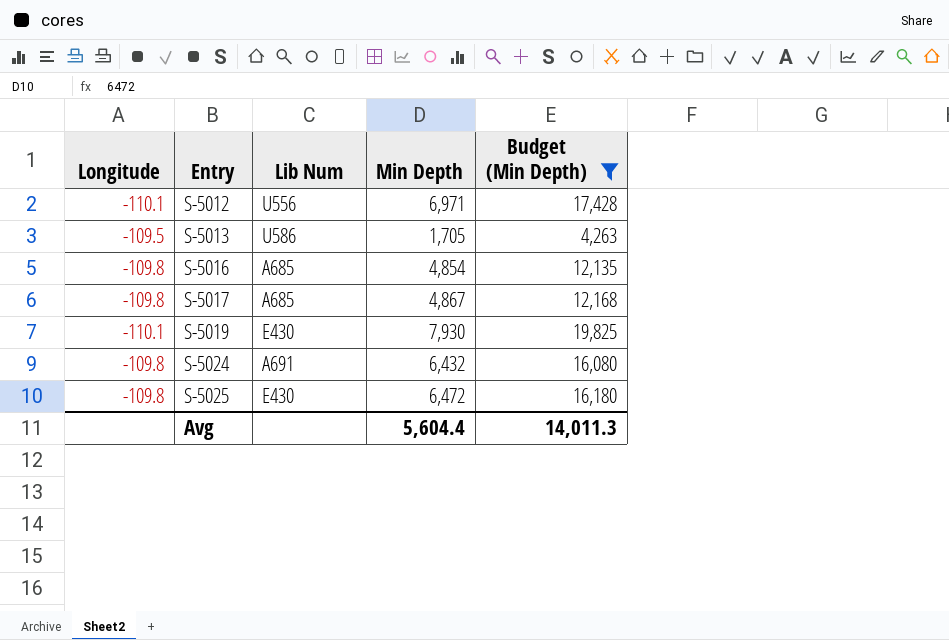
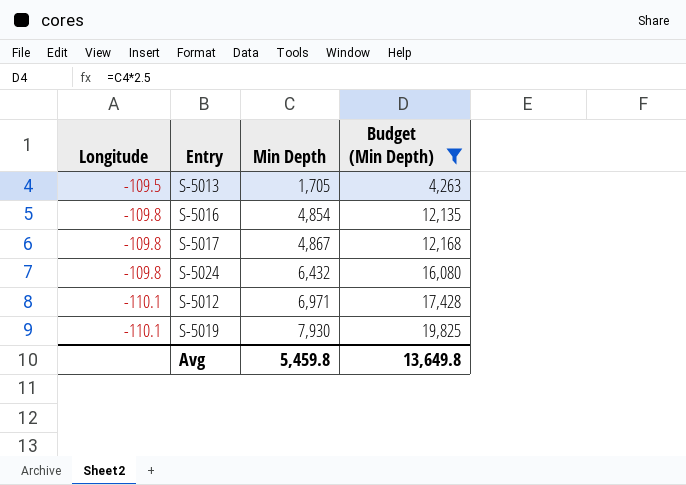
row order: Entry ascending -> Longitude descending
column Lib Num | position: 3 -> none
row S-5025: -109.8 | E430 | 6,472 | 16,180 -> none
Avg | Min Depth: 5,604.4 -> 5,459.8
Avg | Budget (Min Depth): 14,011.3 -> 13,649.8

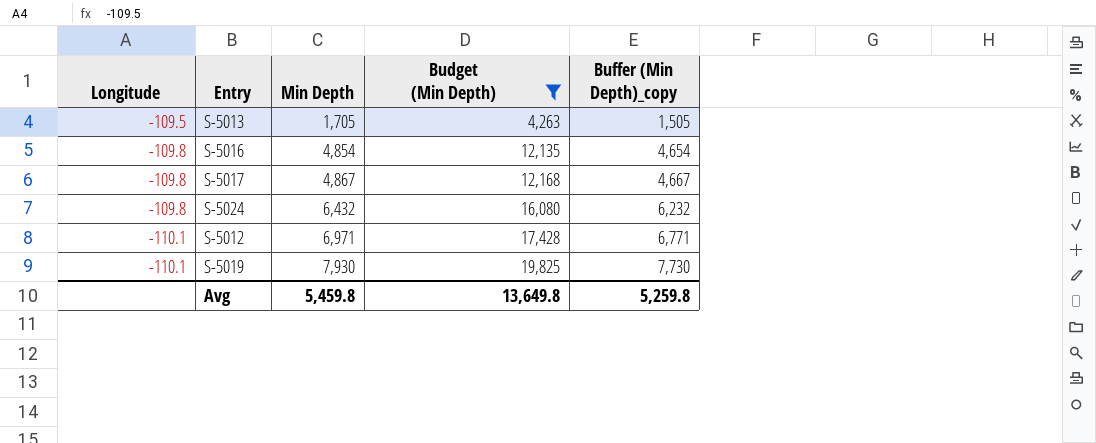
column Buffer (Min Depth)_copy | formula: none -> [Min Depth] - 200

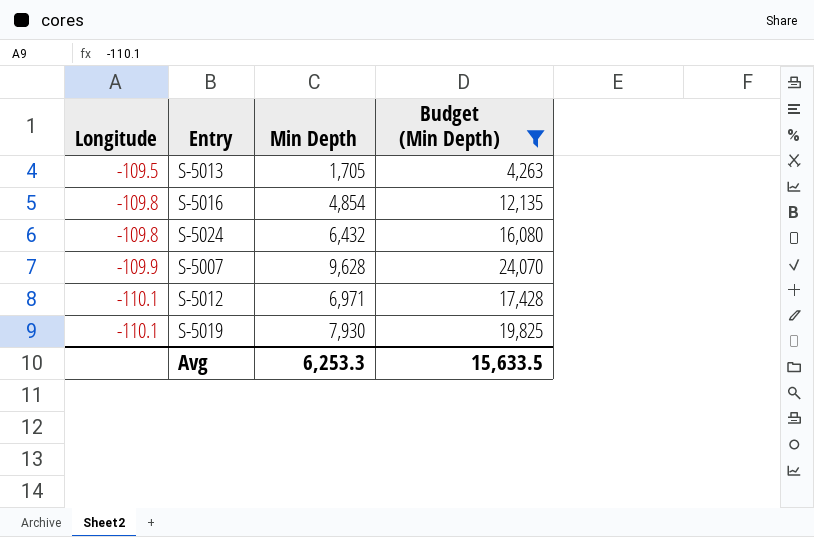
column Buffer (Min Depth)_copy | formula: [Min Depth] - 200 -> none
row S-5017: -109.8 | 4,867 | 12,168 | 4,667 -> none
row S-5007: none -> -109.9 | 9,628 | 24,070
Avg | Min Depth: 5,459.8 -> 6,253.3
Avg | Budget (Min Depth): 13,649.8 -> 15,633.5

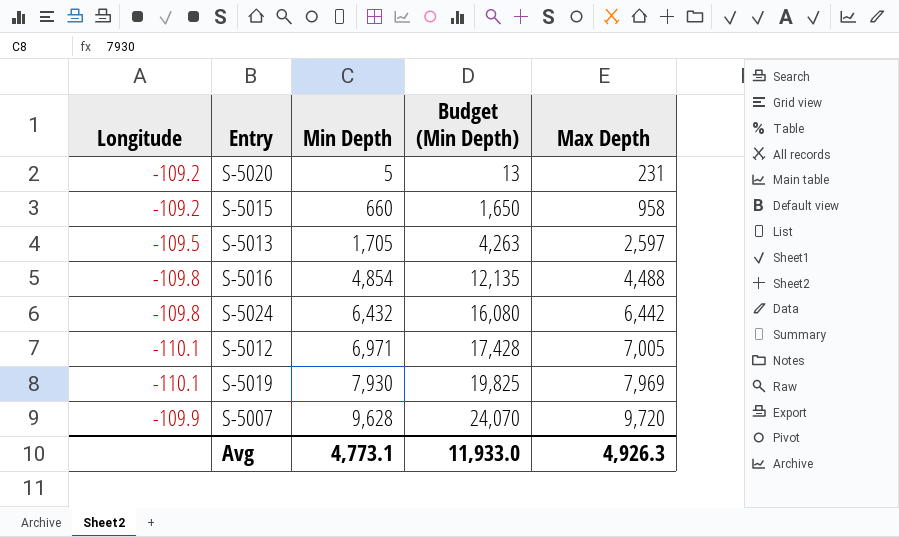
filter: Budget (Min Depth) >= 4,263 -> none
row order: Longitude descending -> Min Depth ascending
column Max Depth | position: none -> 5
Avg | Min Depth: 6,253.3 -> 4,773.1
Avg | Budget (Min Depth): 15,633.5 -> 11,933.0

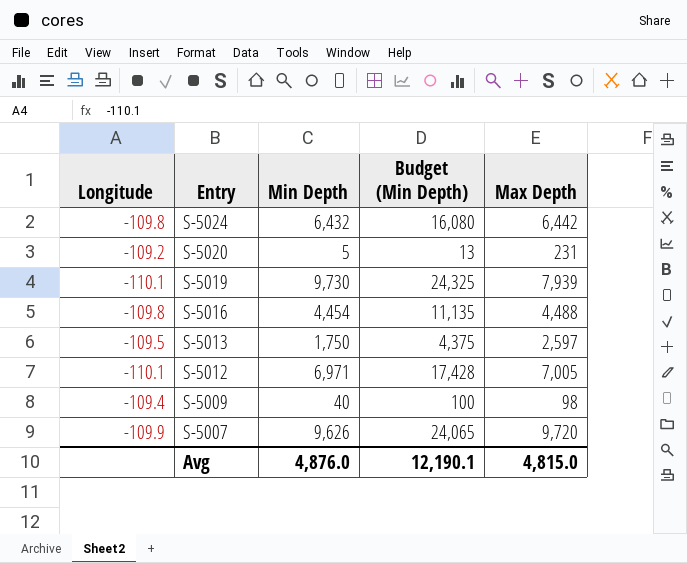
row order: Min Depth ascending -> Entry descending
row S-5015: -109.2 | 660 | 1,650 | 958 -> none
S-5019 | Min Depth: 7,930 -> 9,730
S-5019 | Budget (Min Depth): 19,825 -> 24,325
S-5019 | Max Depth: 7,969 -> 7,939
S-5016 | Min Depth: 4,854 -> 4,454
S-5016 | Budget (Min Depth): 12,135 -> 11,135
S-5013 | Min Depth: 1,705 -> 1,750
S-5013 | Budget (Min Depth): 4,263 -> 4,375
row S-5009: none -> -109.4 | 40 | 100 | 98
S-5007 | Min Depth: 9,628 -> 9,626
S-5007 | Budget (Min Depth): 24,070 -> 24,065
Avg | Min Depth: 4,773.1 -> 4,876.0
Avg | Budget (Min Depth): 11,933.0 -> 12,190.1
Avg | Max Depth: 4,926.3 -> 4,815.0

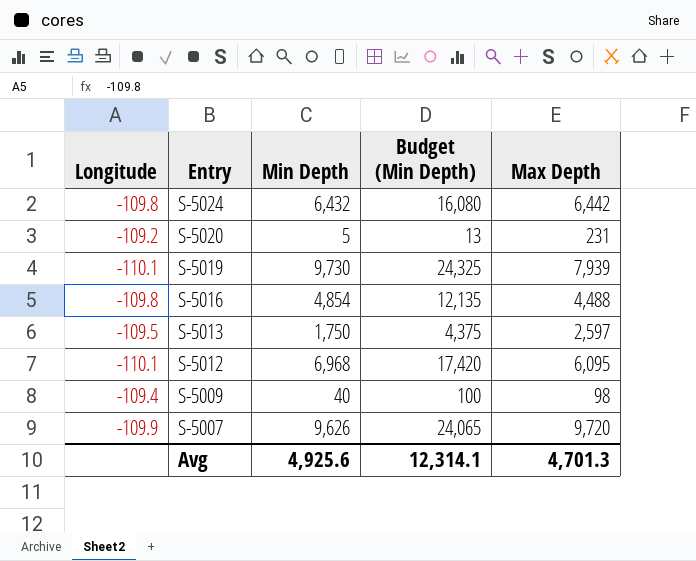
S-5016 | Min Depth: 4,454 -> 4,854
S-5016 | Budget (Min Depth): 11,135 -> 12,135
S-5012 | Min Depth: 6,971 -> 6,968
S-5012 | Budget (Min Depth): 17,428 -> 17,420
S-5012 | Max Depth: 7,005 -> 6,095
Avg | Min Depth: 4,876.0 -> 4,925.6
Avg | Budget (Min Depth): 12,190.1 -> 12,314.1
Avg | Max Depth: 4,815.0 -> 4,701.3

